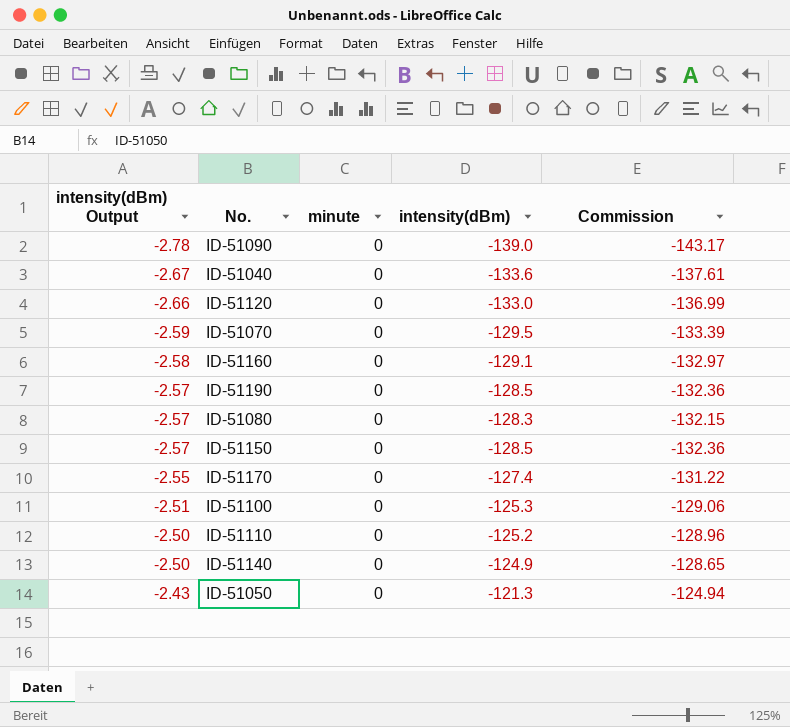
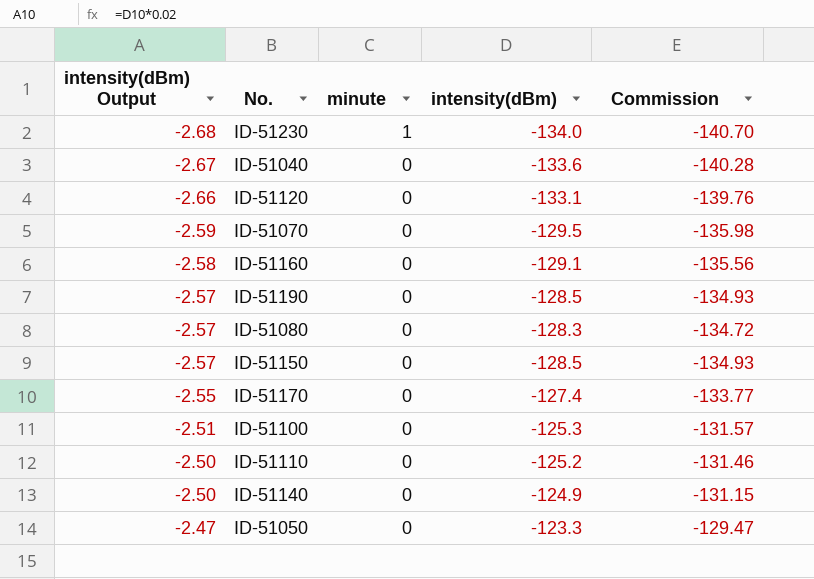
column Commission | formula: [intensity(dBm)] * 1.03 -> [intensity(dBm)] * 1.05
row ID-51090: -2.78 | 0 | -139.0 | -143.17 -> none
row ID-51230: none -> -2.68 | 1 | -134.0 | -140.70
ID-51120 | intensity(dBm): -133.0 -> -133.1
ID-51050 | intensity(dBm) Output: -2.43 -> -2.47
ID-51050 | intensity(dBm): -121.3 -> -123.3

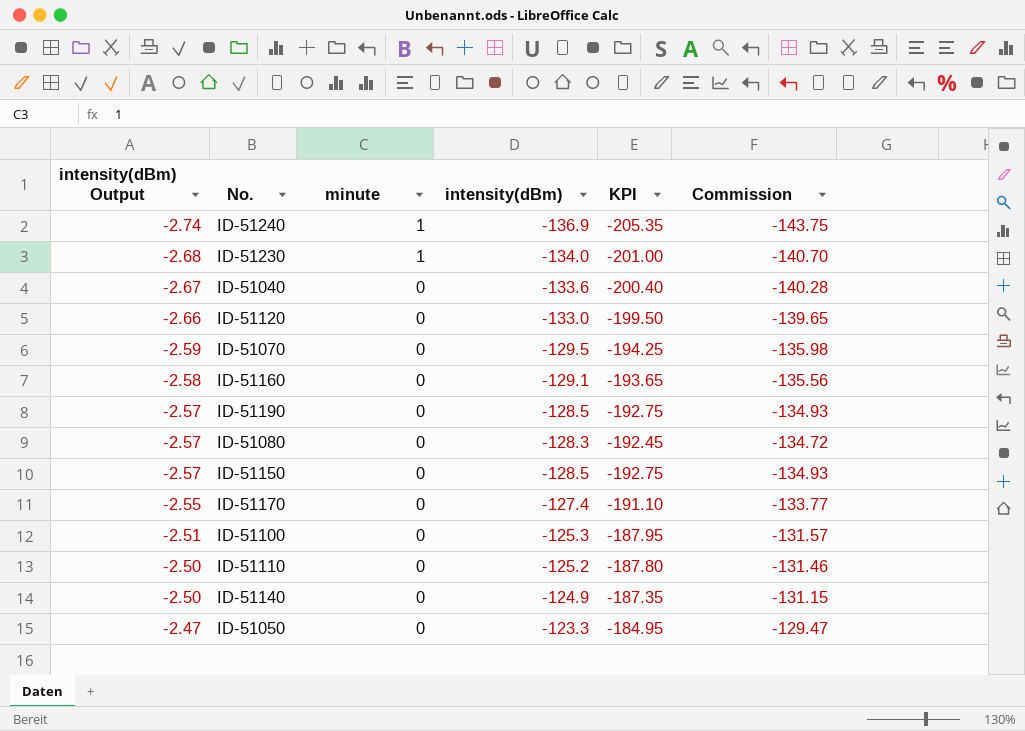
column KPI | formula: none -> [intensity(dBm)] * 1.5
row ID-51240: none -> -2.74 | 1 | -136.9 | -205.35 | -143.75
ID-51120 | intensity(dBm): -133.1 -> -133.0
ID-51120 | Commission: -139.76 -> -139.65

